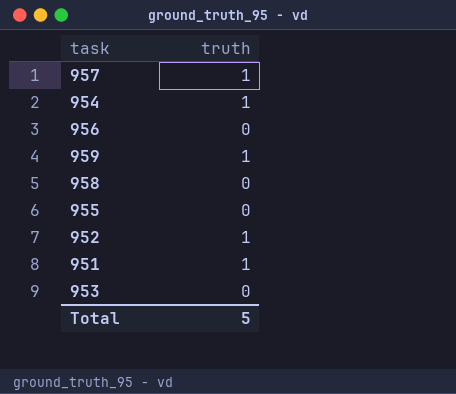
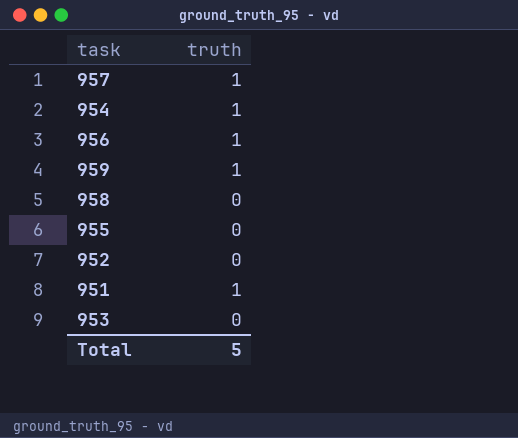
956 | truth: 0 -> 1
952 | truth: 1 -> 0

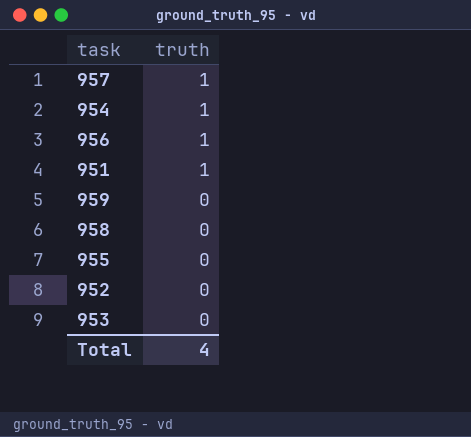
row order: none -> truth descending
959 | truth: 1 -> 0
Total | truth: 5 -> 4

